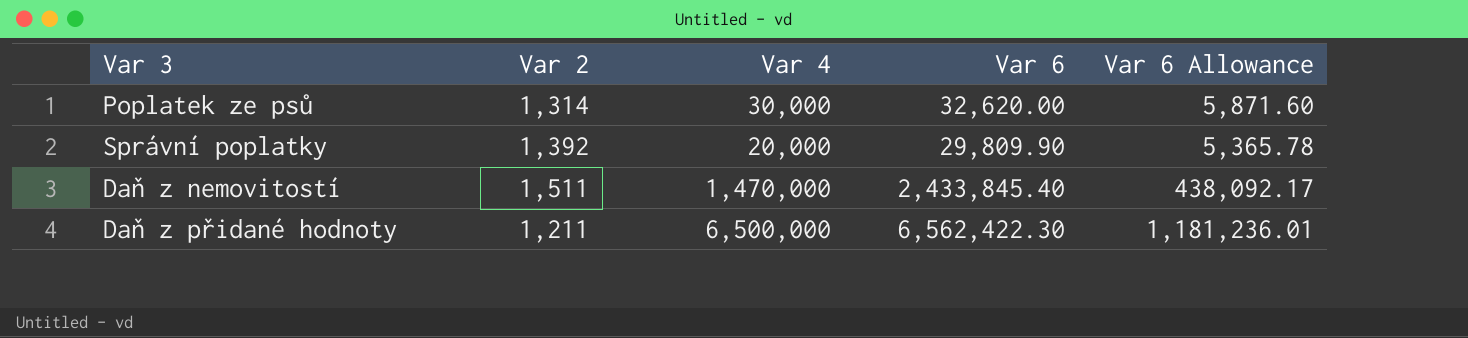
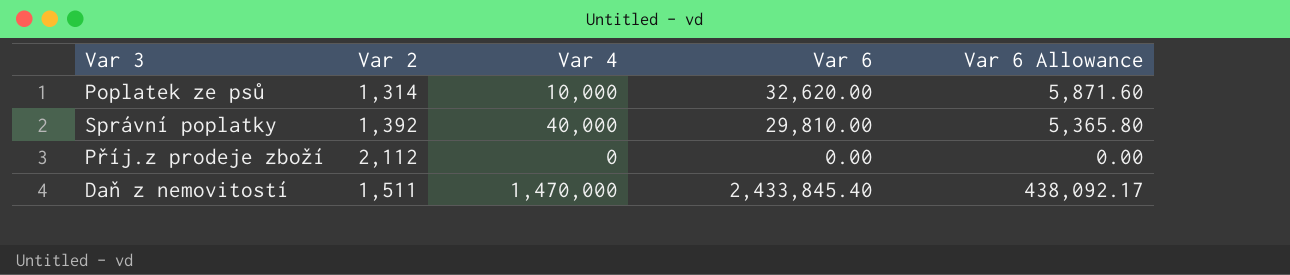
row Daň z přidané hodnoty: 1,211 | 6,500,000 | 6,562,422.30 | 1,181,236.01 -> none
Poplatek ze psů | Var 4: 30,000 -> 10,000
Správní poplatky | Var 4: 20,000 -> 40,000
Správní poplatky | Var 6: 29,809.90 -> 29,810.00
Správní poplatky | Var 6 Allowance: 5,365.78 -> 5,365.80
row Příj.z prodeje zboží: none -> 2,112 | 0 | 0.00 | 0.00

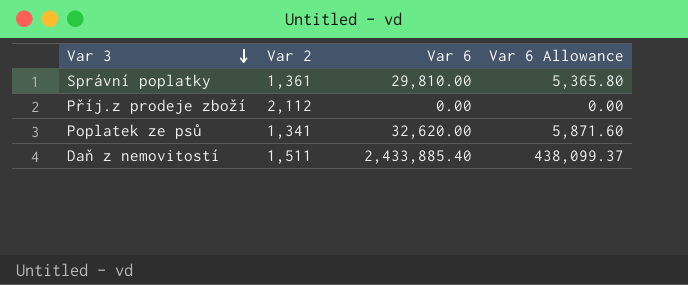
row order: none -> Var 3 descending
column Var 4 | position: 3 -> none
Správní poplatky | Var 2: 1,392 -> 1,361
Poplatek ze psů | Var 2: 1,314 -> 1,341
Daň z nemovitostí | Var 6: 2,433,845.40 -> 2,433,885.40
Daň z nemovitostí | Var 6 Allowance: 438,092.17 -> 438,099.37

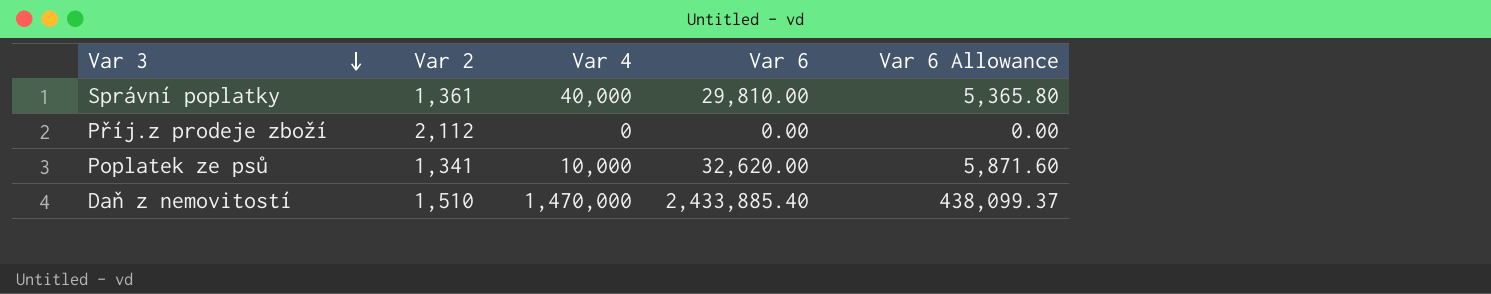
column Var 4 | position: none -> 3
Daň z nemovitostí | Var 2: 1,511 -> 1,510

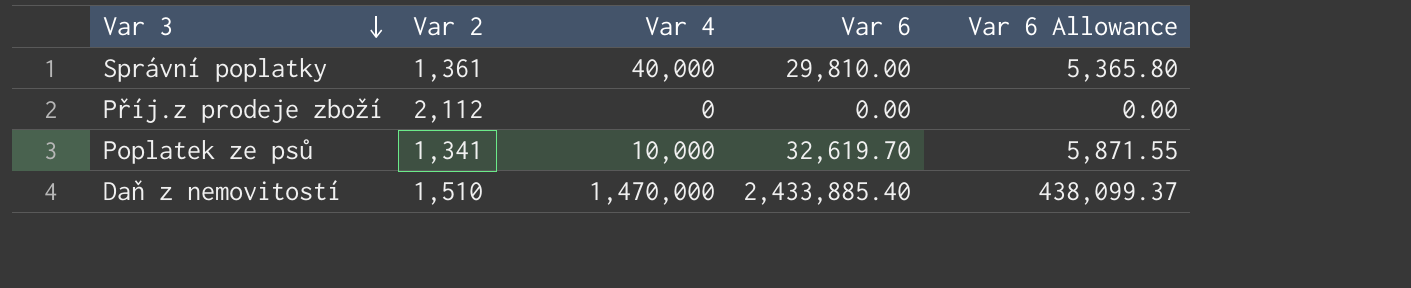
Poplatek ze psů | Var 6: 32,620.00 -> 32,619.70
Poplatek ze psů | Var 6 Allowance: 5,871.60 -> 5,871.55

